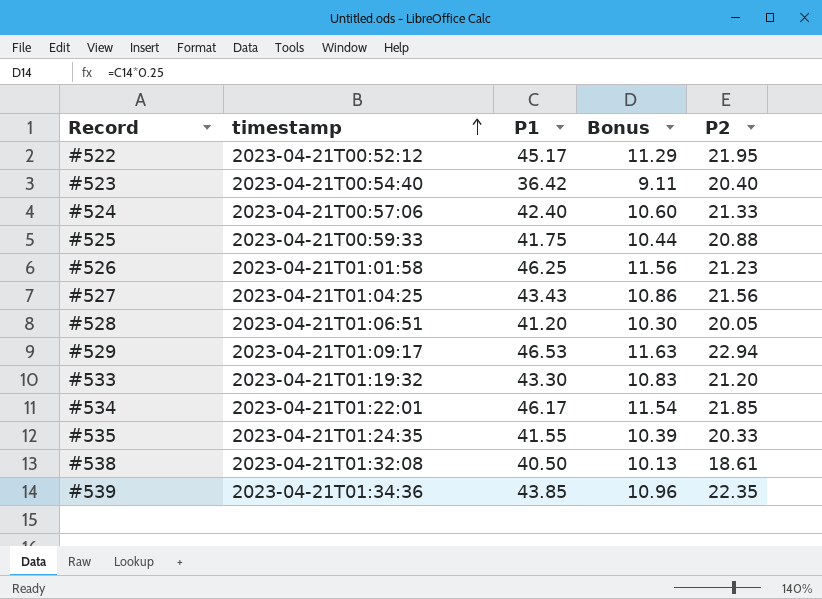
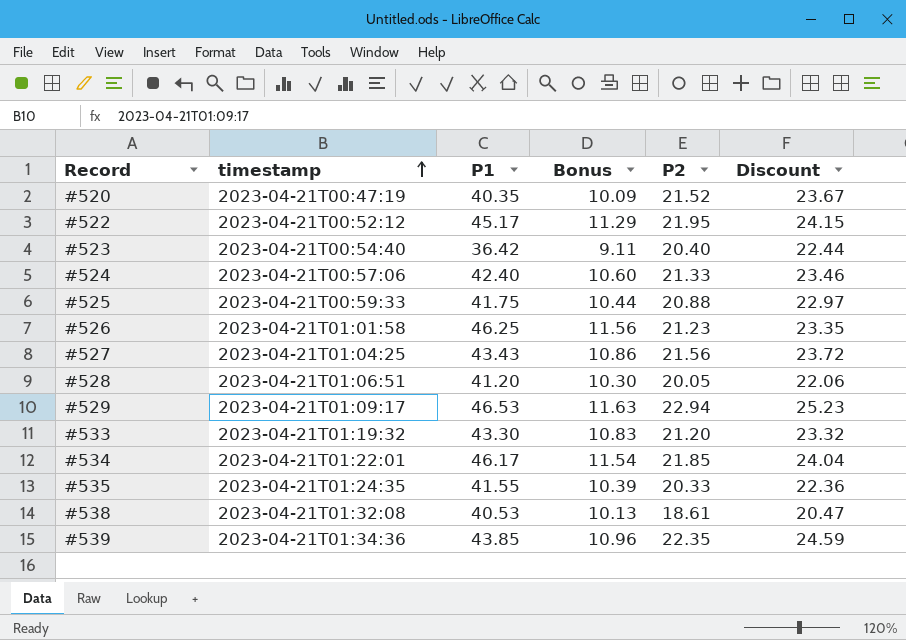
column Discount | formula: none -> [P2] * 1.1
row #520: none -> 2023-04-21T00:47:19 | 40.35 | 10.09 | 21.52 | 23.67
#538 | P1: 40.50 -> 40.53

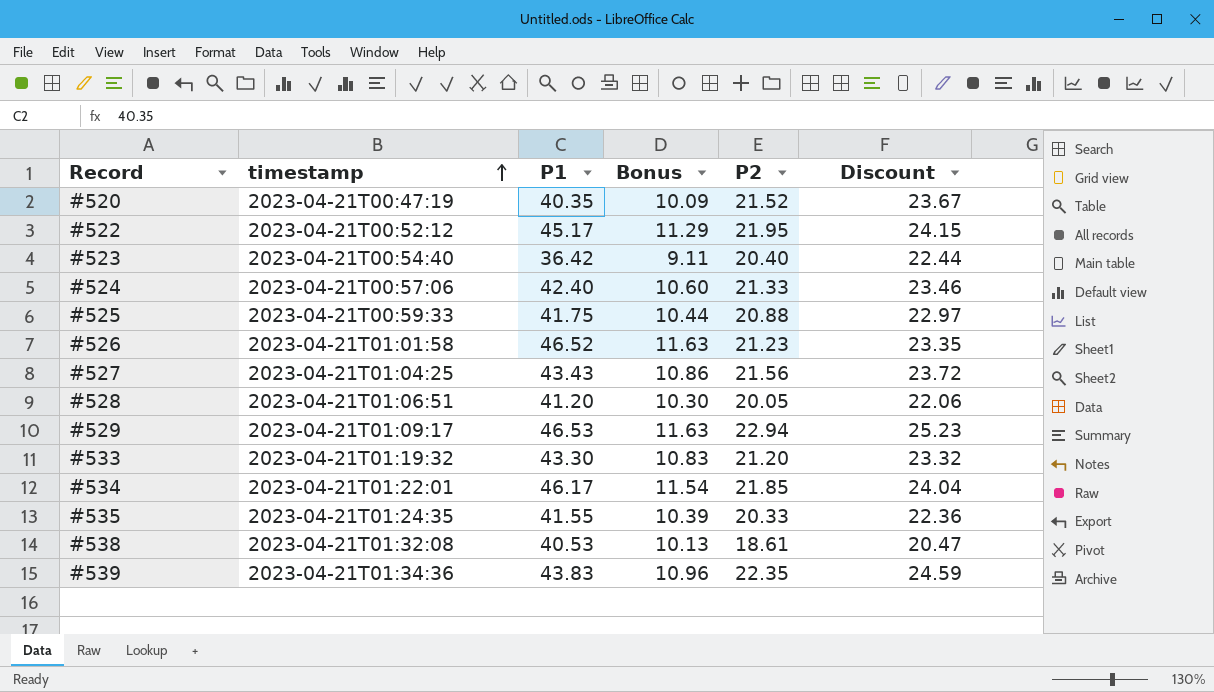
#526 | P1: 46.25 -> 46.52
#526 | Bonus: 11.56 -> 11.63
#539 | P1: 43.85 -> 43.83

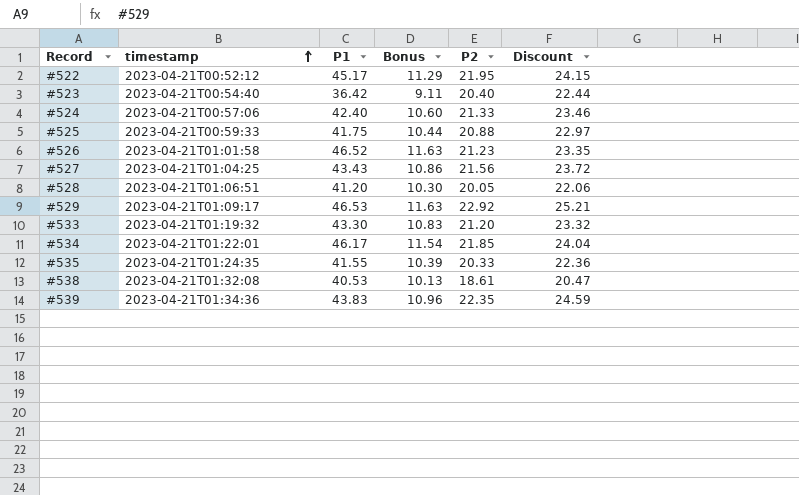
row #520: 2023-04-21T00:47:19 | 40.35 | 10.09 | 21.52 | 23.67 -> none
#529 | P2: 22.94 -> 22.92
#529 | Discount: 25.23 -> 25.21

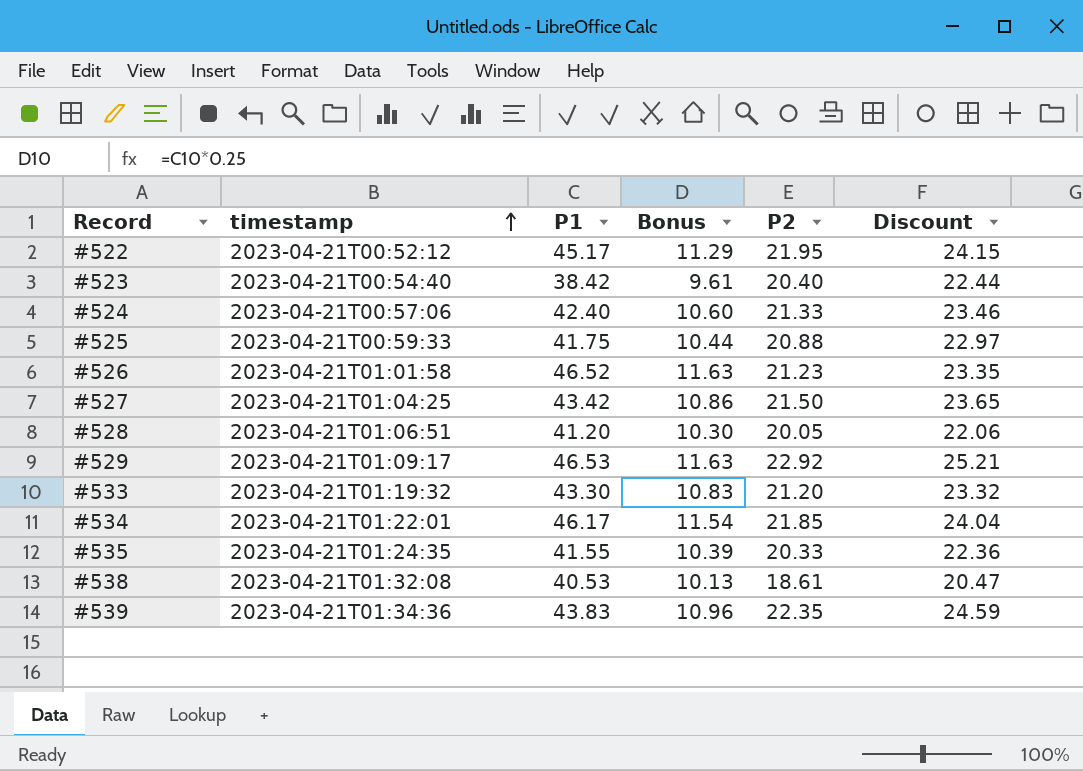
#523 | P1: 36.42 -> 38.42
#523 | Bonus: 9.11 -> 9.61
#527 | P1: 43.43 -> 43.42
#527 | P2: 21.56 -> 21.50
#527 | Discount: 23.72 -> 23.65

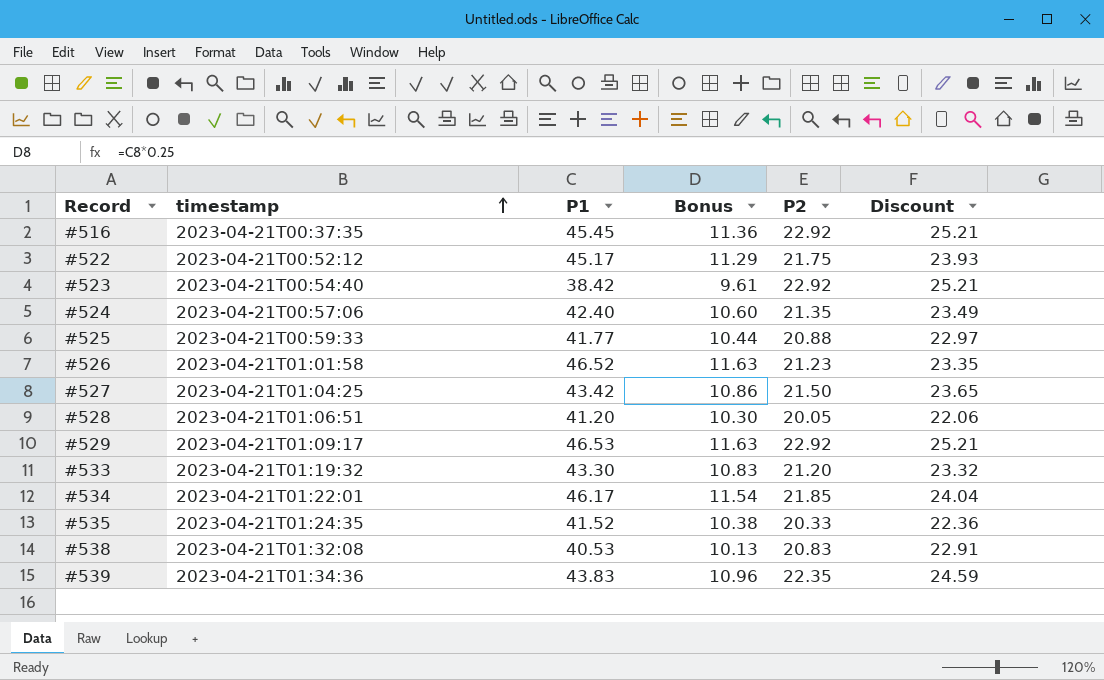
row #516: none -> 2023-04-21T00:37:35 | 45.45 | 11.36 | 22.92 | 25.21
#522 | P2: 21.95 -> 21.75
#522 | Discount: 24.15 -> 23.93
#523 | P2: 20.40 -> 22.92
#523 | Discount: 22.44 -> 25.21
#524 | P2: 21.33 -> 21.35
#524 | Discount: 23.46 -> 23.49
#525 | P1: 41.75 -> 41.77
#535 | P1: 41.55 -> 41.52
#535 | Bonus: 10.39 -> 10.38
#538 | P2: 18.61 -> 20.83
#538 | Discount: 20.47 -> 22.91

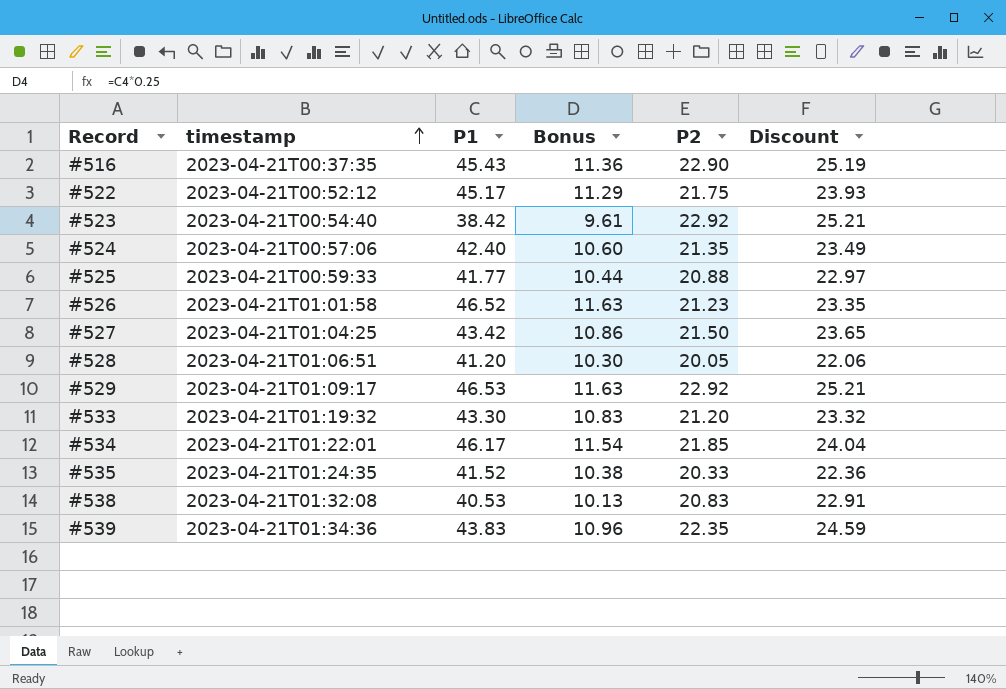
#516 | P1: 45.45 -> 45.43
#516 | P2: 22.92 -> 22.90
#516 | Discount: 25.21 -> 25.19

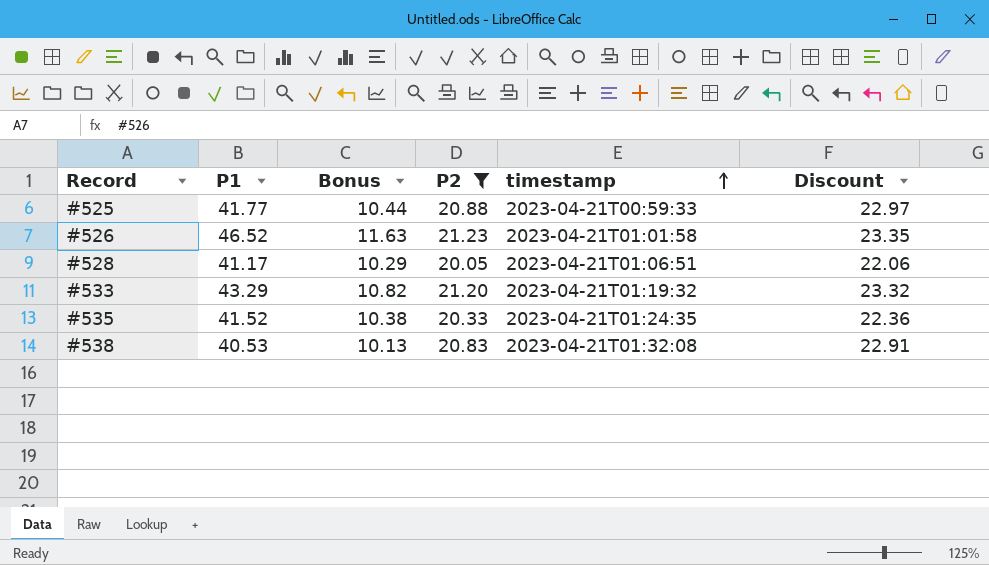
filter: none -> P2 <= 21.23
column timestamp | position: 2 -> 5
#528 | P1: 41.20 -> 41.17
#528 | Bonus: 10.30 -> 10.29
#533 | P1: 43.30 -> 43.29
#533 | Bonus: 10.83 -> 10.82

